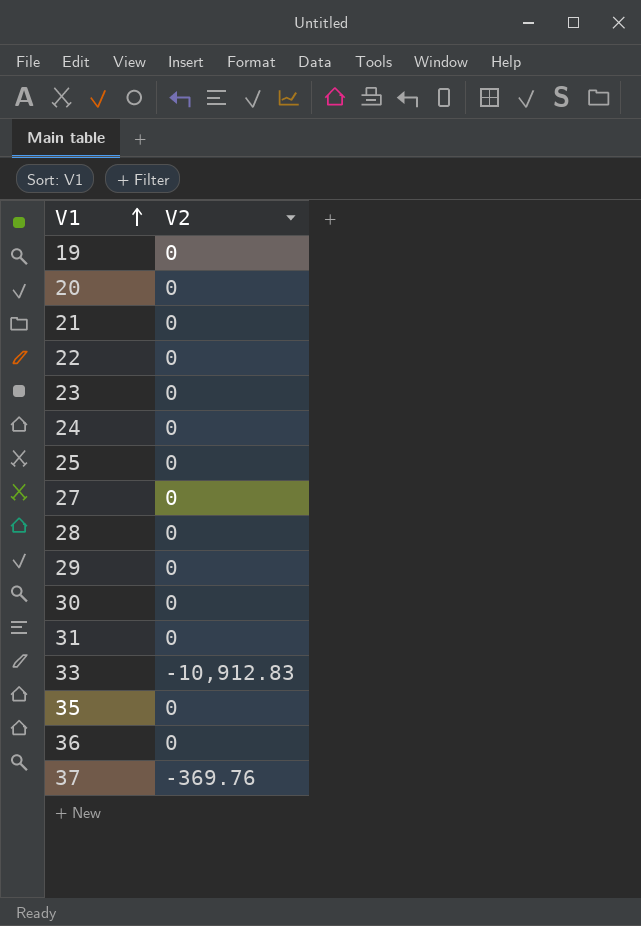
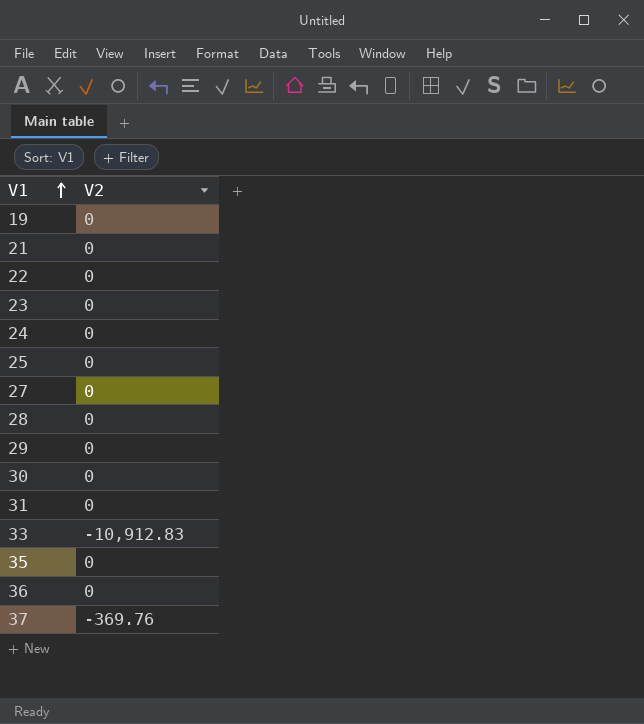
row 20: 0 -> none

